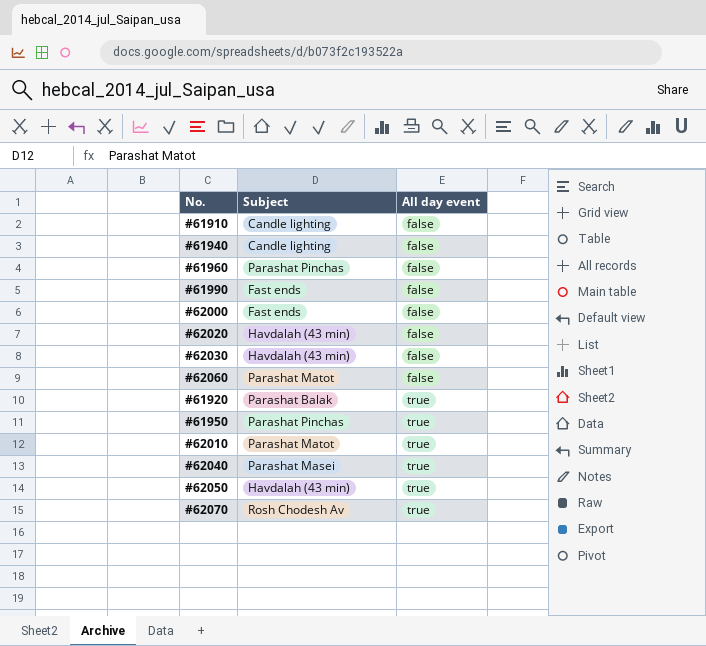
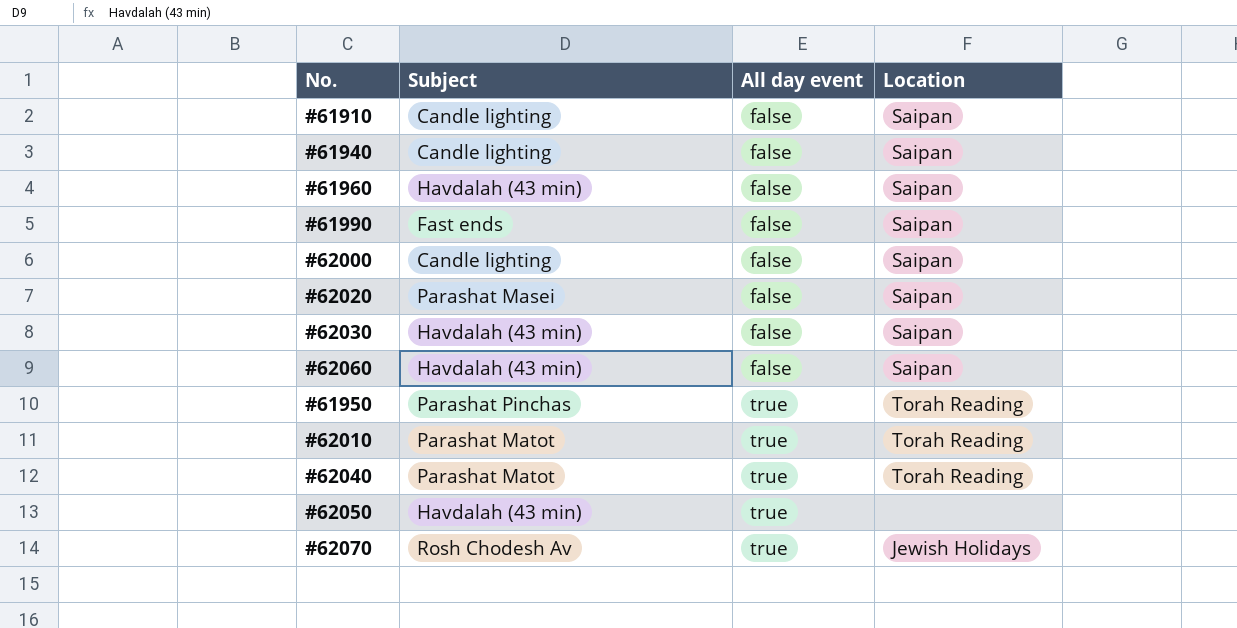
column Location | position: none -> 4
row #61920: Parashat Balak | true -> none
#61960 | Subject: Parashat Pinchas -> Havdalah (43 min)
#62000 | Subject: Fast ends -> Candle lighting
#62020 | Subject: Havdalah (43 min) -> Parashat Masei
#62060 | Subject: Parashat Matot -> Havdalah (43 min)
#62040 | Subject: Parashat Masei -> Parashat Matot

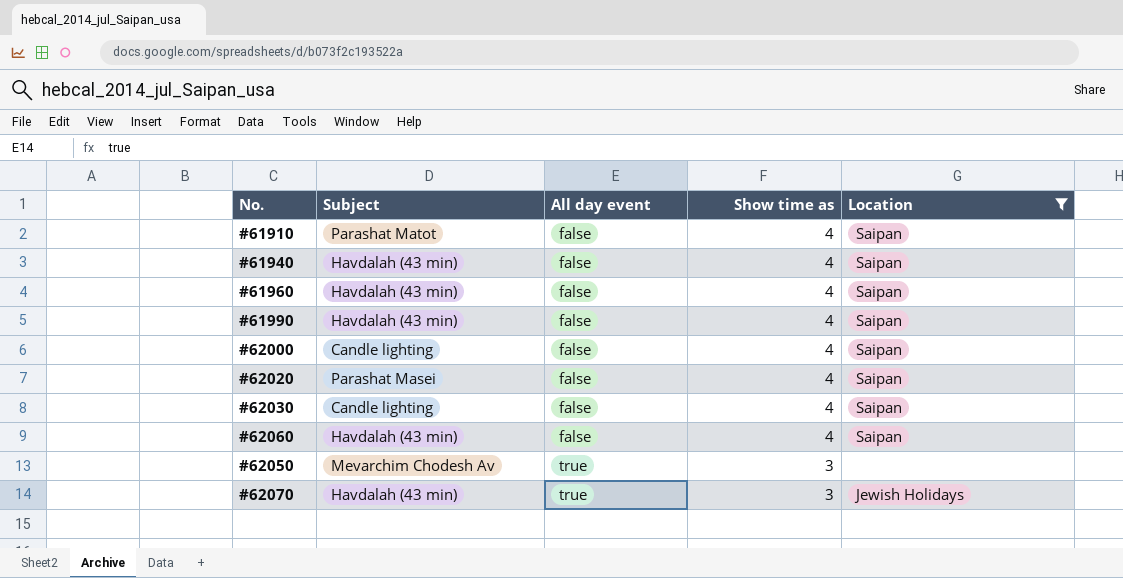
filter: none -> Location != Torah Reading
column Show time as | position: none -> 4
#61910 | Subject: Candle lighting -> Parashat Matot
#61940 | Subject: Candle lighting -> Havdalah (43 min)
#61990 | Subject: Fast ends -> Havdalah (43 min)
#62030 | Subject: Havdalah (43 min) -> Candle lighting
#62050 | Subject: Havdalah (43 min) -> Mevarchim Chodesh Av
#62070 | Subject: Rosh Chodesh Av -> Havdalah (43 min)

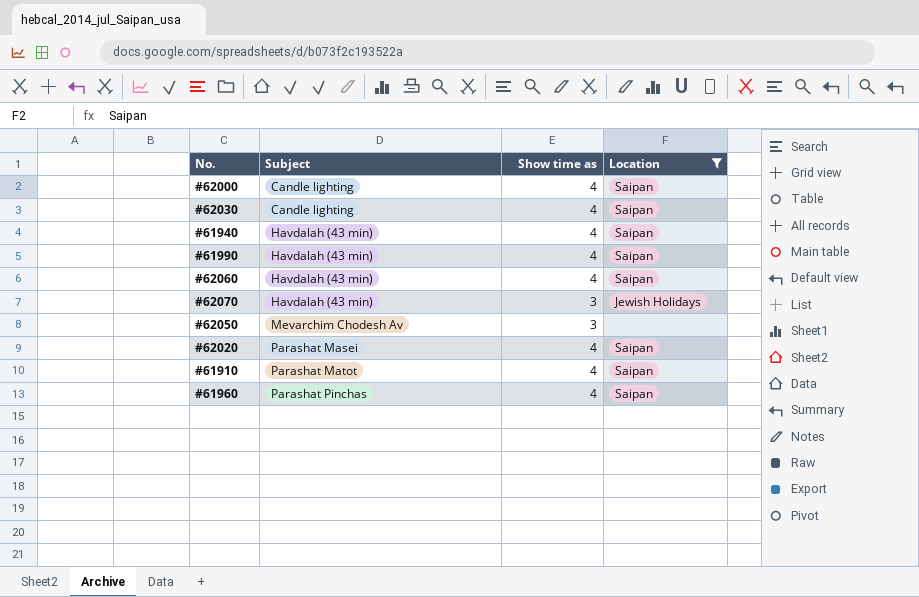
row order: All day event ascending -> Subject ascending
column All day event | position: 3 -> none
#61960 | Subject: Havdalah (43 min) -> Parashat Pinchas

